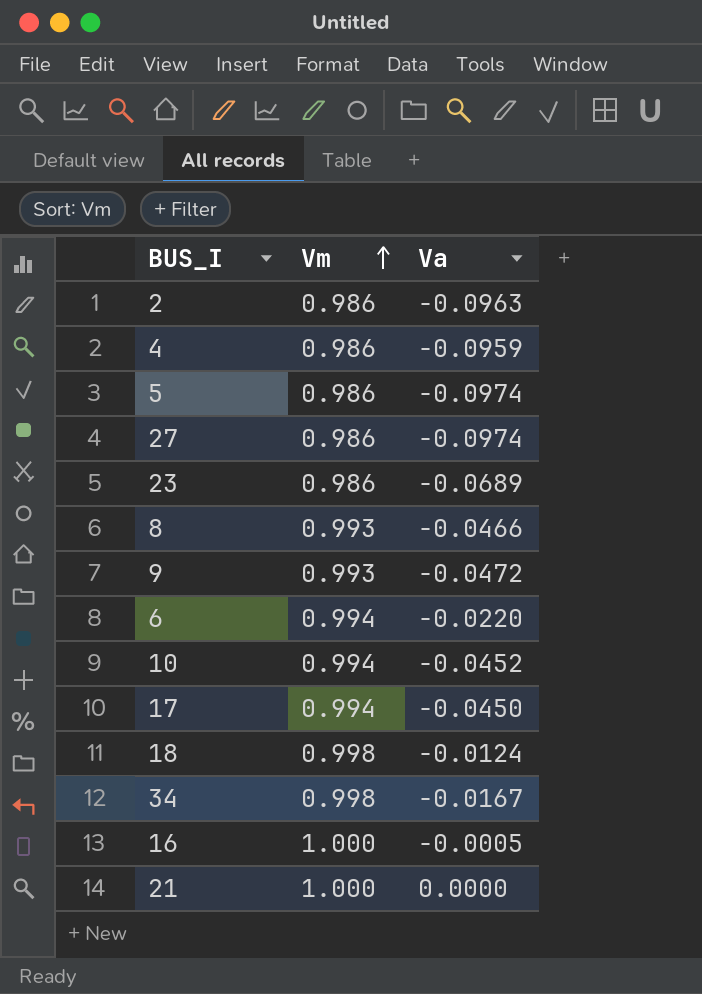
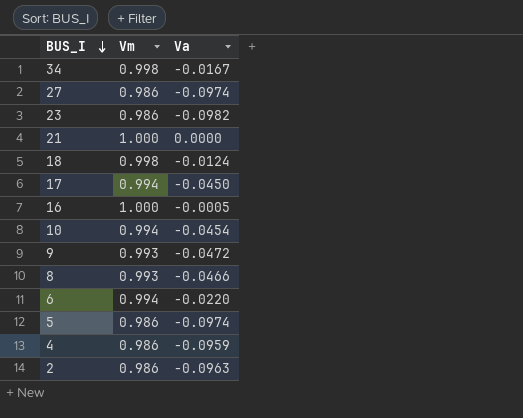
row order: Vm ascending -> BUS_I descending
23 | Va: -0.0689 -> -0.0982
10 | Va: -0.0452 -> -0.0454

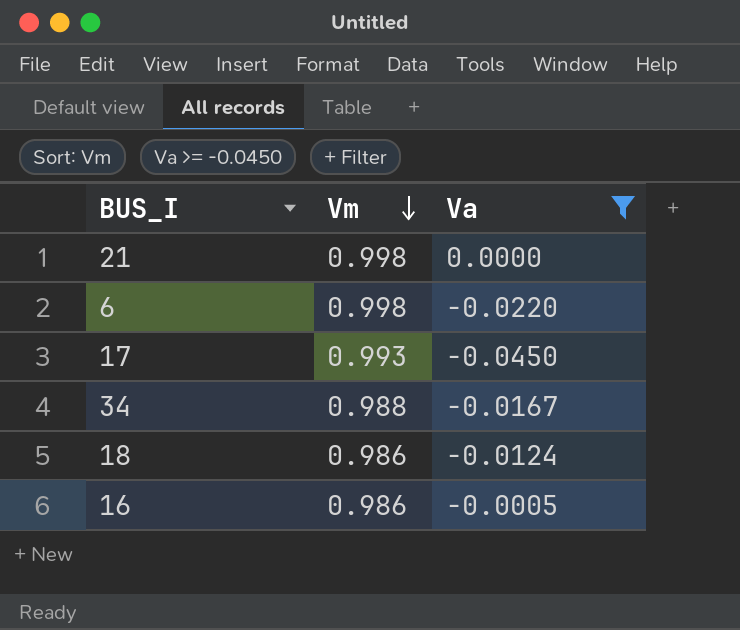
filter: none -> Va >= -0.0450
row order: BUS_I descending -> Vm descending
21 | Vm: 1.000 -> 0.998
6 | Vm: 0.994 -> 0.998
17 | Vm: 0.994 -> 0.993
34 | Vm: 0.998 -> 0.988
18 | Vm: 0.998 -> 0.986
16 | Vm: 1.000 -> 0.986

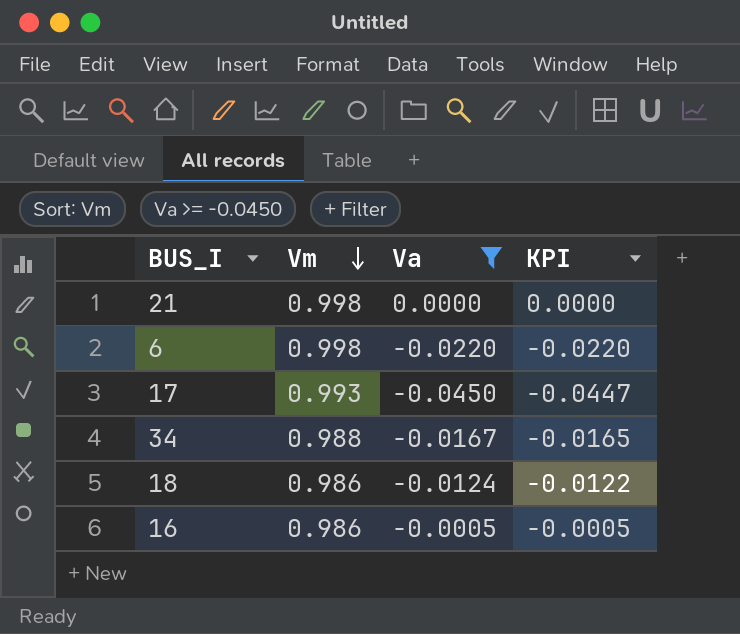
column KPI | formula: none -> [Vm] * [Va]

